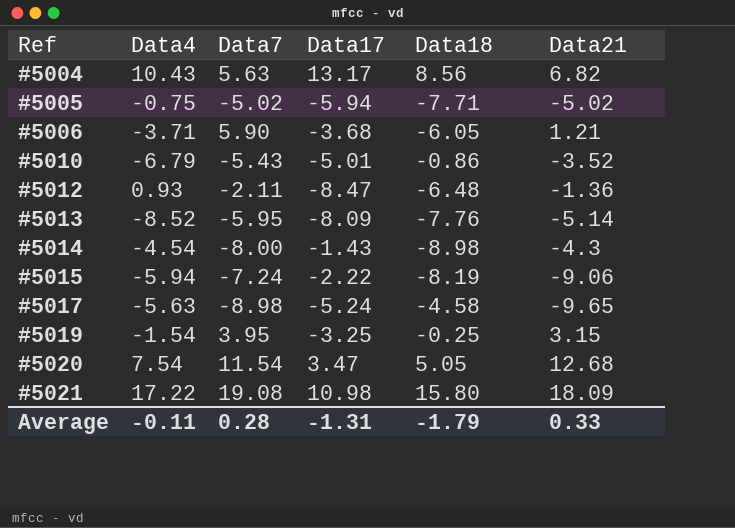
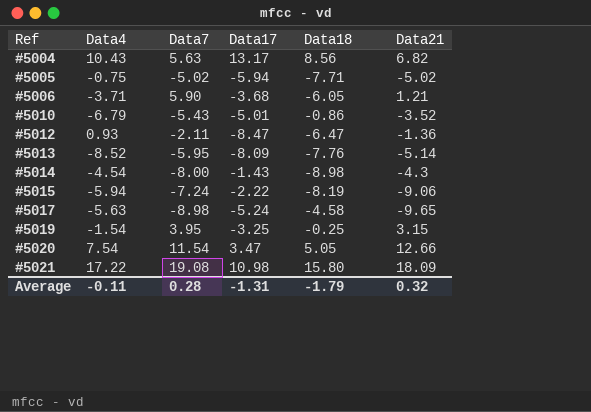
#5012 | Data18: -6.48 -> -6.47
#5020 | Data21: 12.68 -> 12.66
Average | Data21: 0.33 -> 0.32

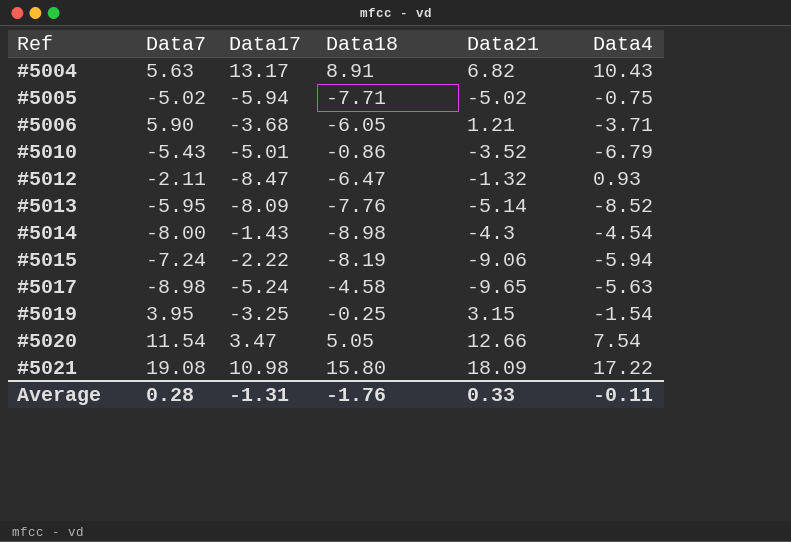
column Data4 | position: 2 -> 6
#5004 | Data18: 8.56 -> 8.91
#5012 | Data21: -1.36 -> -1.32
Average | Data18: -1.79 -> -1.76
Average | Data21: 0.32 -> 0.33

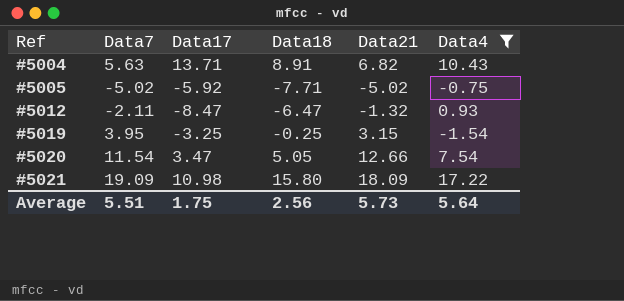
filter: none -> Data4 >= -1.54
#5004 | Data17: 13.17 -> 13.71
#5005 | Data17: -5.94 -> -5.92
#5021 | Data7: 19.08 -> 19.09
Average | Data7: 0.28 -> 5.51
Average | Data17: -1.31 -> 1.75
Average | Data18: -1.76 -> 2.56
Average | Data21: 0.33 -> 5.73
Average | Data4: -0.11 -> 5.64

